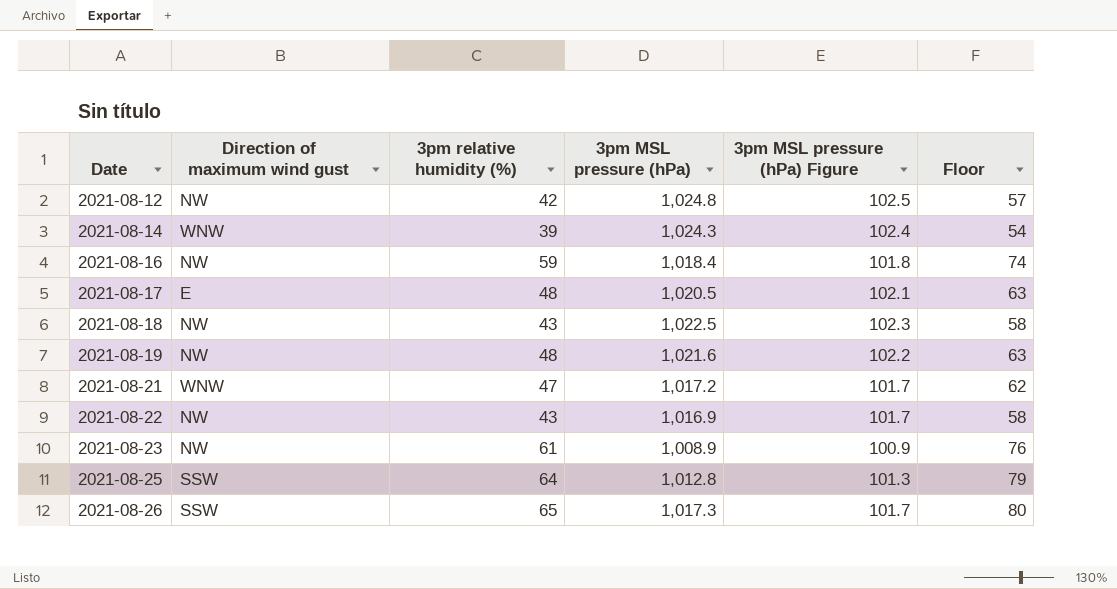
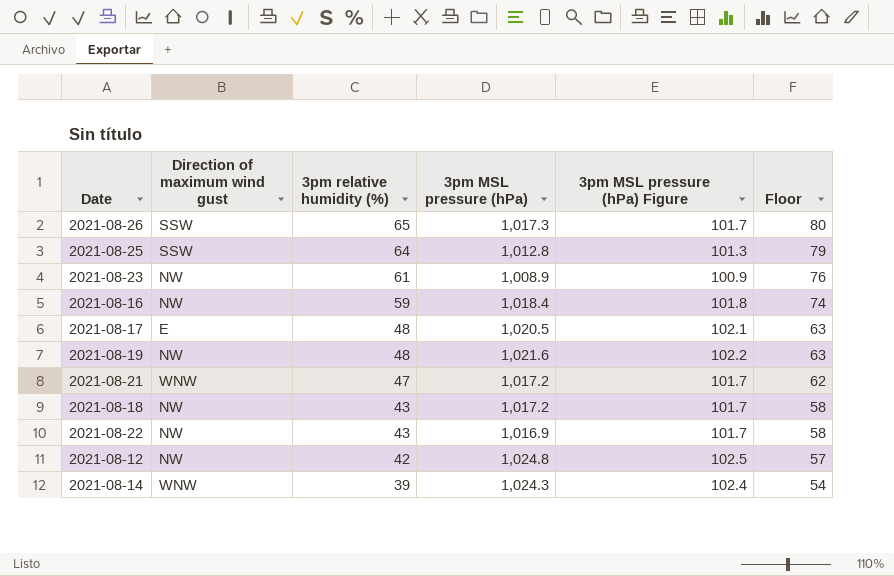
row order: Date ascending -> 3pm relative humidity (%) descending
2021-08-18 | 3pm MSL pressure (hPa): 1,022.5 -> 1,017.2
2021-08-18 | 3pm MSL pressure (hPa) Figure: 102.3 -> 101.7

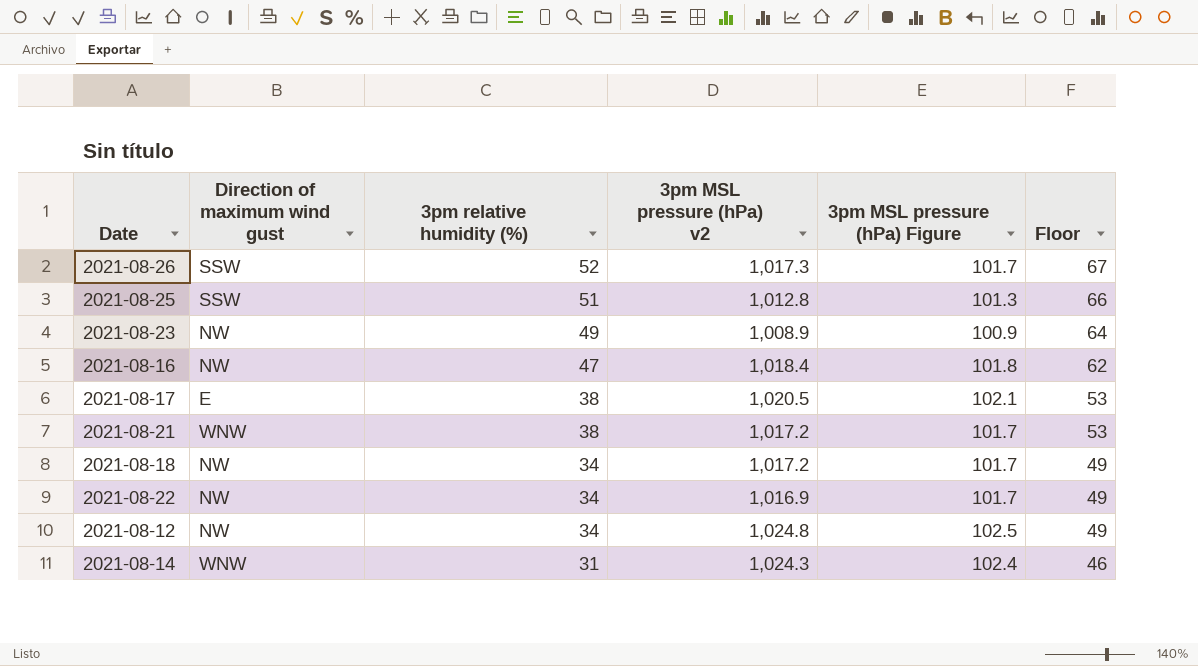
column name: 3pm MSL pressure (hPa) -> 3pm MSL pressure (hPa) v2
row 2021-08-19: NW | 48 | 1,021.6 | 102.2 | 63 -> none
2021-08-26 | 3pm relative humidity (%): 65 -> 52
2021-08-26 | Floor: 80 -> 67
2021-08-25 | 3pm relative humidity (%): 64 -> 51
2021-08-25 | Floor: 79 -> 66
2021-08-23 | 3pm relative humidity (%): 61 -> 49
2021-08-23 | Floor: 76 -> 64
2021-08-16 | 3pm relative humidity (%): 59 -> 47
2021-08-16 | Floor: 74 -> 62
2021-08-17 | 3pm relative humidity (%): 48 -> 38
2021-08-17 | Floor: 63 -> 53
2021-08-21 | 3pm relative humidity (%): 47 -> 38
2021-08-21 | Floor: 62 -> 53
2021-08-18 | 3pm relative humidity (%): 43 -> 34
2021-08-18 | Floor: 58 -> 49
2021-08-22 | 3pm relative humidity (%): 43 -> 34
2021-08-22 | Floor: 58 -> 49
2021-08-12 | 3pm relative humidity (%): 42 -> 34
2021-08-12 | Floor: 57 -> 49
2021-08-14 | 3pm relative humidity (%): 39 -> 31
2021-08-14 | Floor: 54 -> 46

